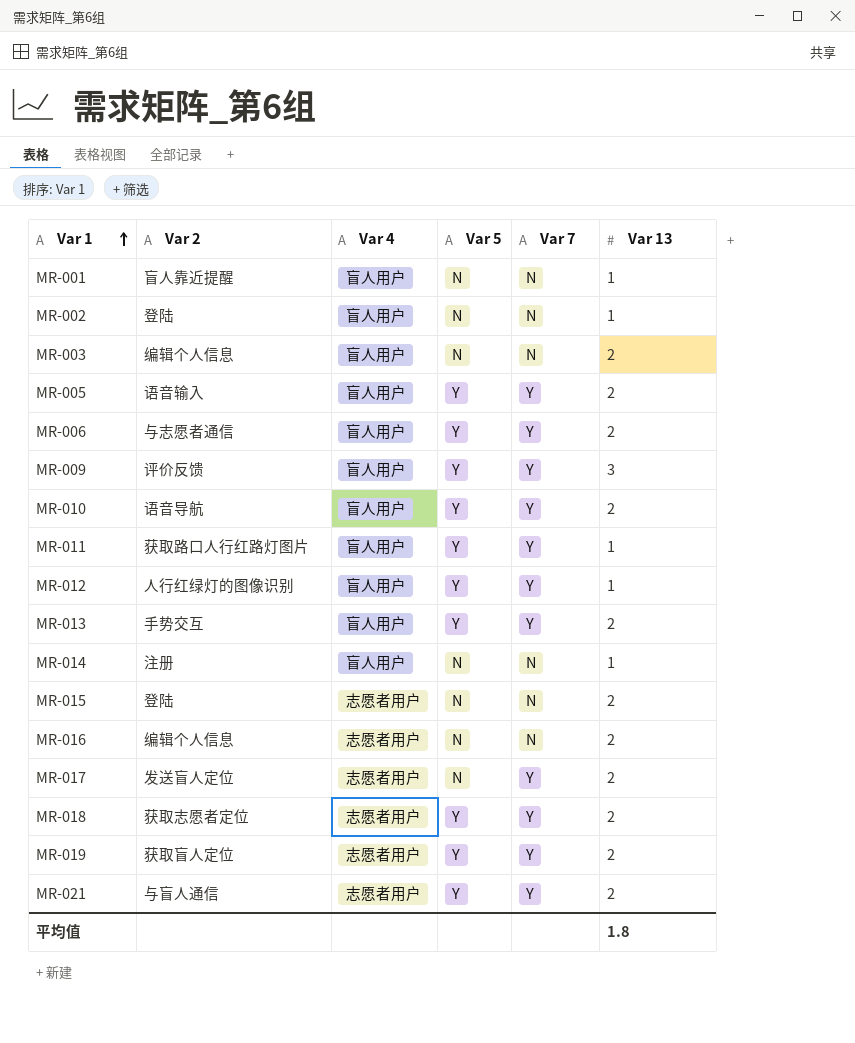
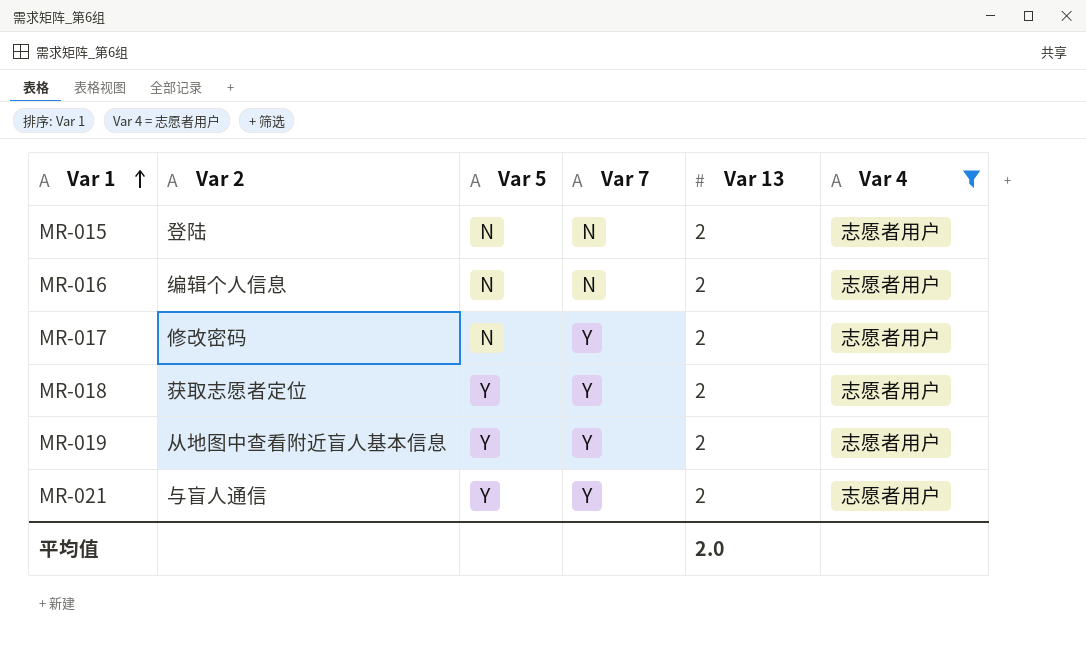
filter: none -> Var 4 = 志愿者用户
column Var 4 | position: 3 -> 6
MR-017 | Var 2: 发送盲人定位 -> 修改密码
MR-019 | Var 2: 获取盲人定位 -> 从地图中查看附近盲人基本信息
平均值 | Var 13: 1.8 -> 2.0

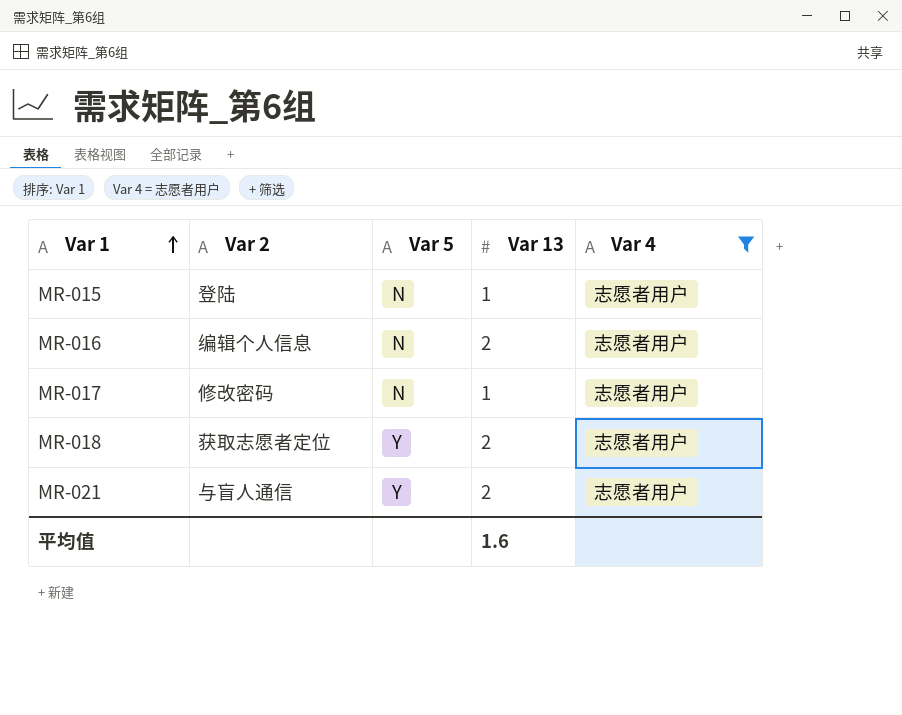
column Var 7 | position: 4 -> none
row MR-019: 从地图中查看附近盲人基本信息 | Y | Y | 2 | 志愿者用户 -> none
MR-015 | Var 13: 2 -> 1
MR-017 | Var 13: 2 -> 1
平均值 | Var 13: 2.0 -> 1.6

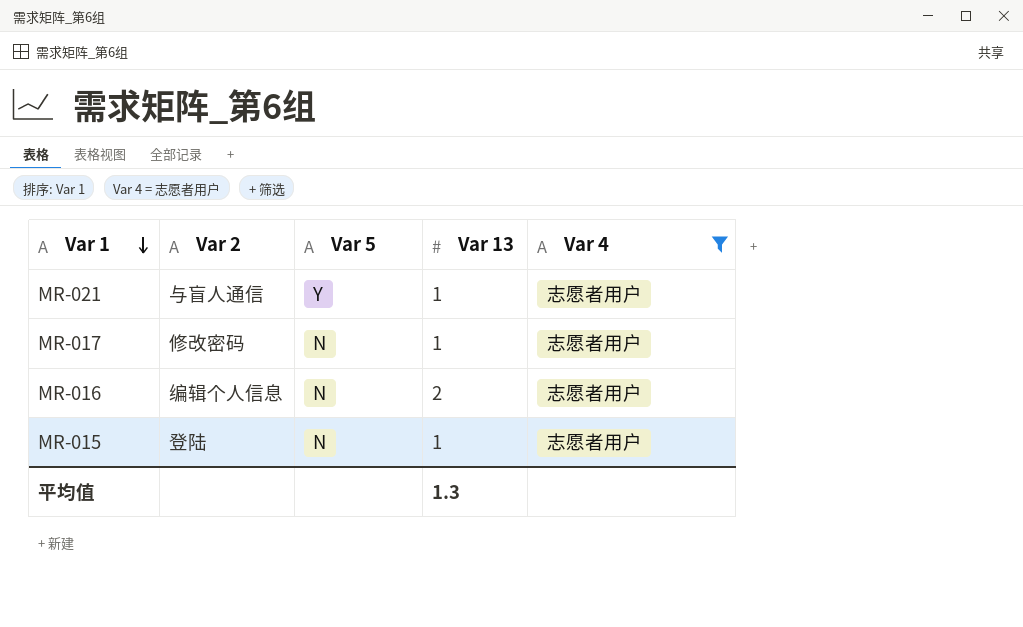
row order: Var 1 ascending -> Var 1 descending
row MR-018: 获取志愿者定位 | Y | 2 | 志愿者用户 -> none
MR-021 | Var 13: 2 -> 1
平均值 | Var 13: 1.6 -> 1.3

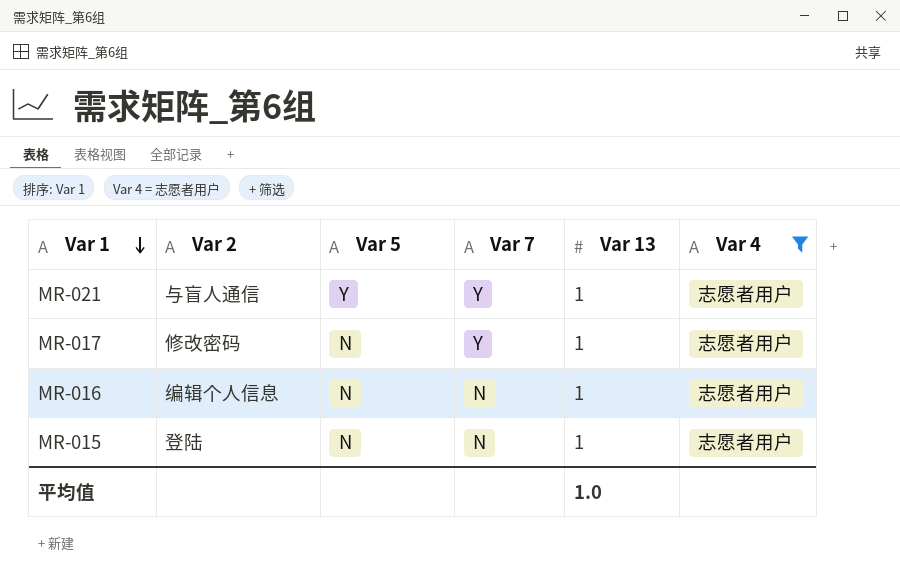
column Var 7 | position: none -> 4
MR-016 | Var 13: 2 -> 1
平均值 | Var 13: 1.3 -> 1.0

